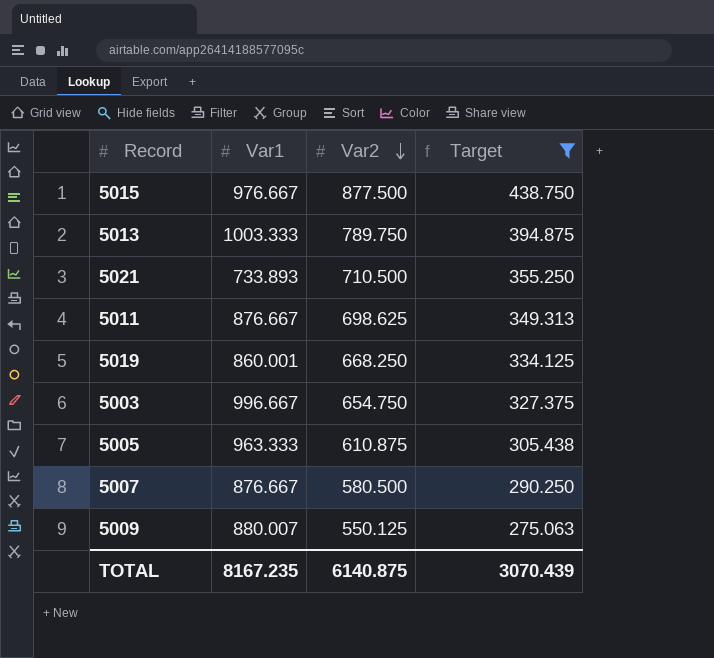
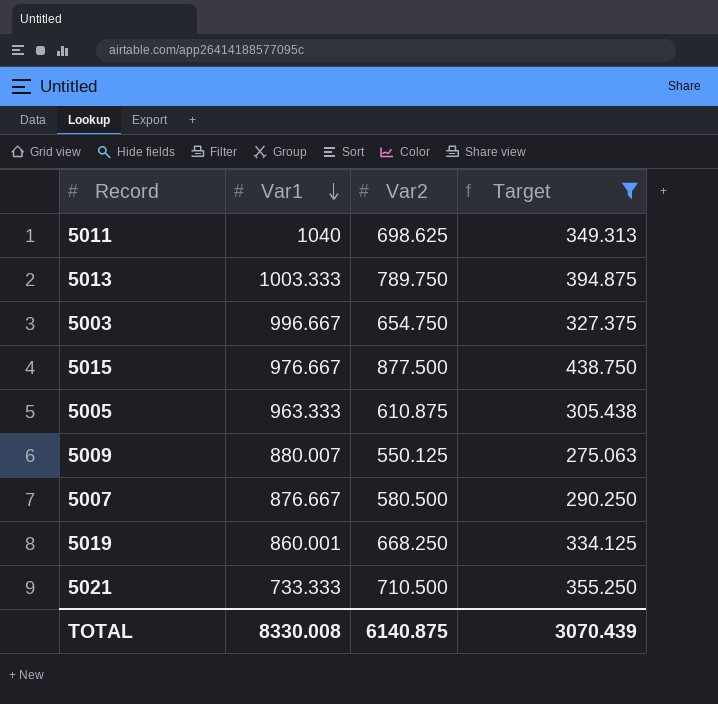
row order: Var2 descending -> Var1 descending
5011 | Var1: 876.667 -> 1040
5021 | Var1: 733.893 -> 733.333
TOTAL | Var1: 8167.235 -> 8330.008

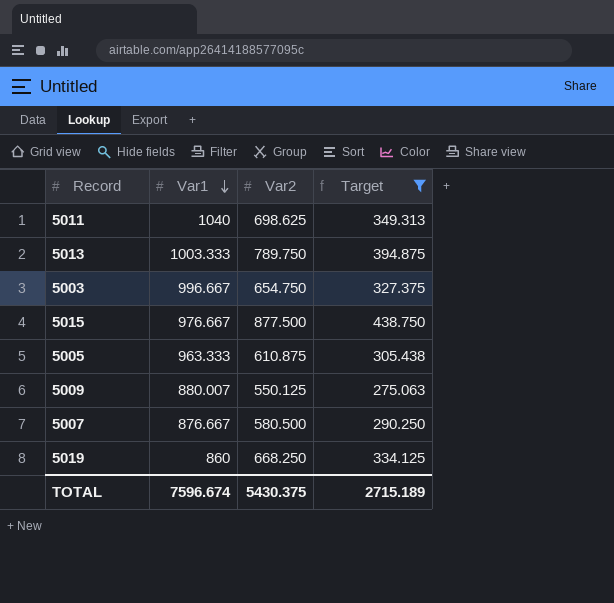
row 5021: 733.333 | 710.500 | 355.250 -> none
5019 | Var1: 860.001 -> 860
TOTAL | Var1: 8330.008 -> 7596.674
TOTAL | Var2: 6140.875 -> 5430.375
TOTAL | Target: 3070.439 -> 2715.189

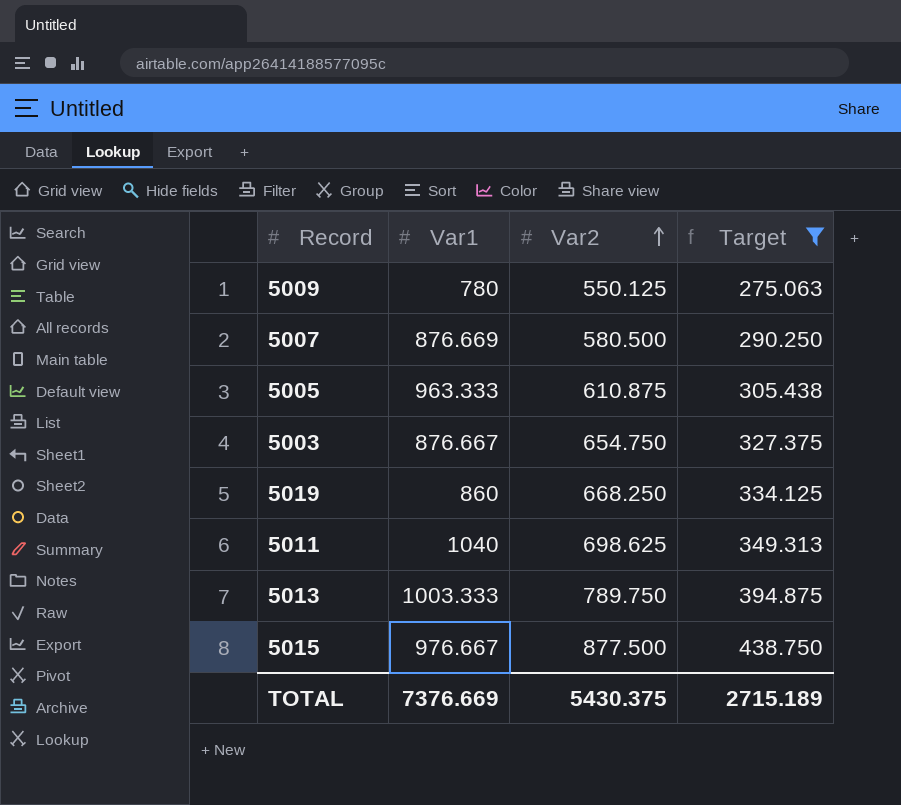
row order: Var1 descending -> Var2 ascending
5009 | Var1: 880.007 -> 780
5007 | Var1: 876.667 -> 876.669
5003 | Var1: 996.667 -> 876.667
TOTAL | Var1: 7596.674 -> 7376.669

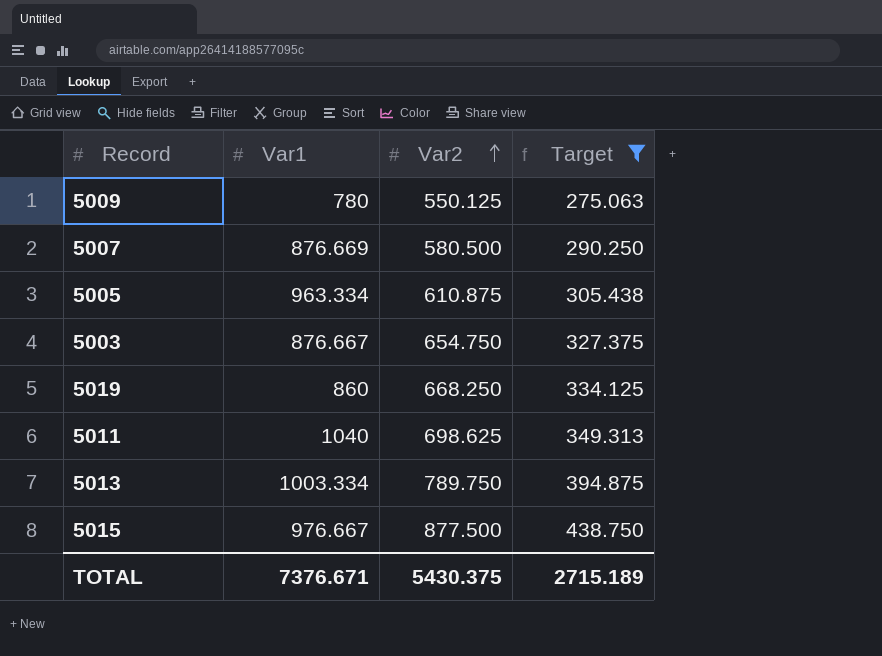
5005 | Var1: 963.333 -> 963.334
5013 | Var1: 1003.333 -> 1003.334
TOTAL | Var1: 7376.669 -> 7376.671

